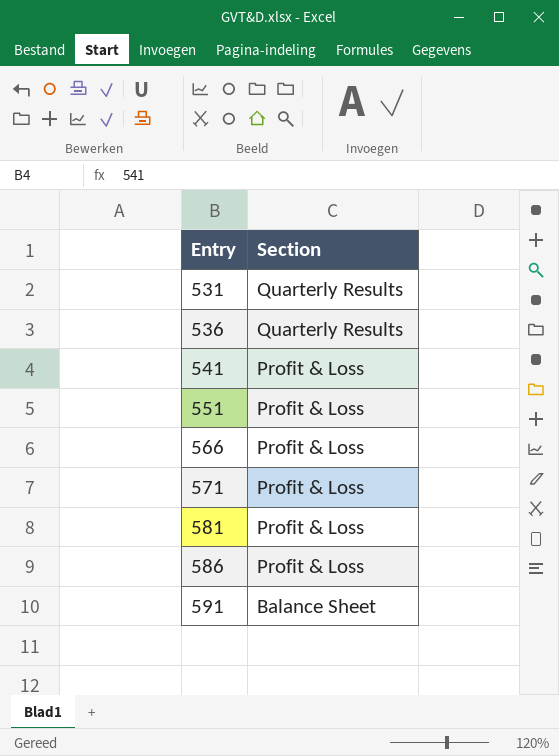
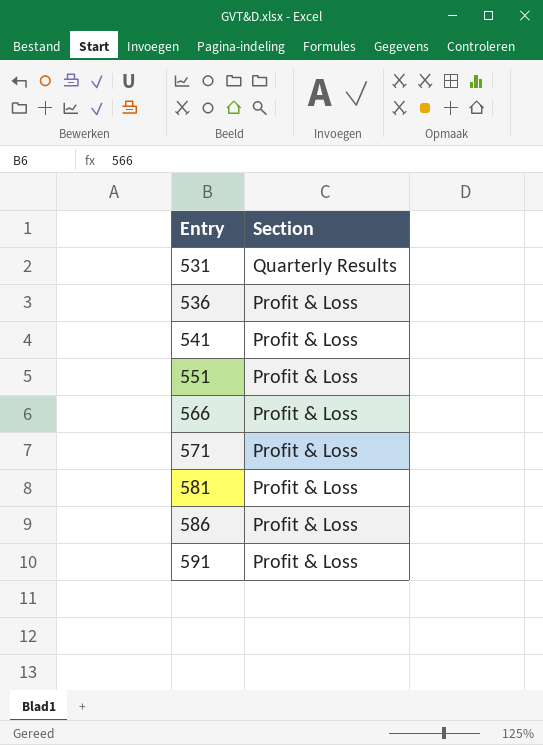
536 | Section: Quarterly Results -> Profit & Loss
591 | Section: Balance Sheet -> Profit & Loss

